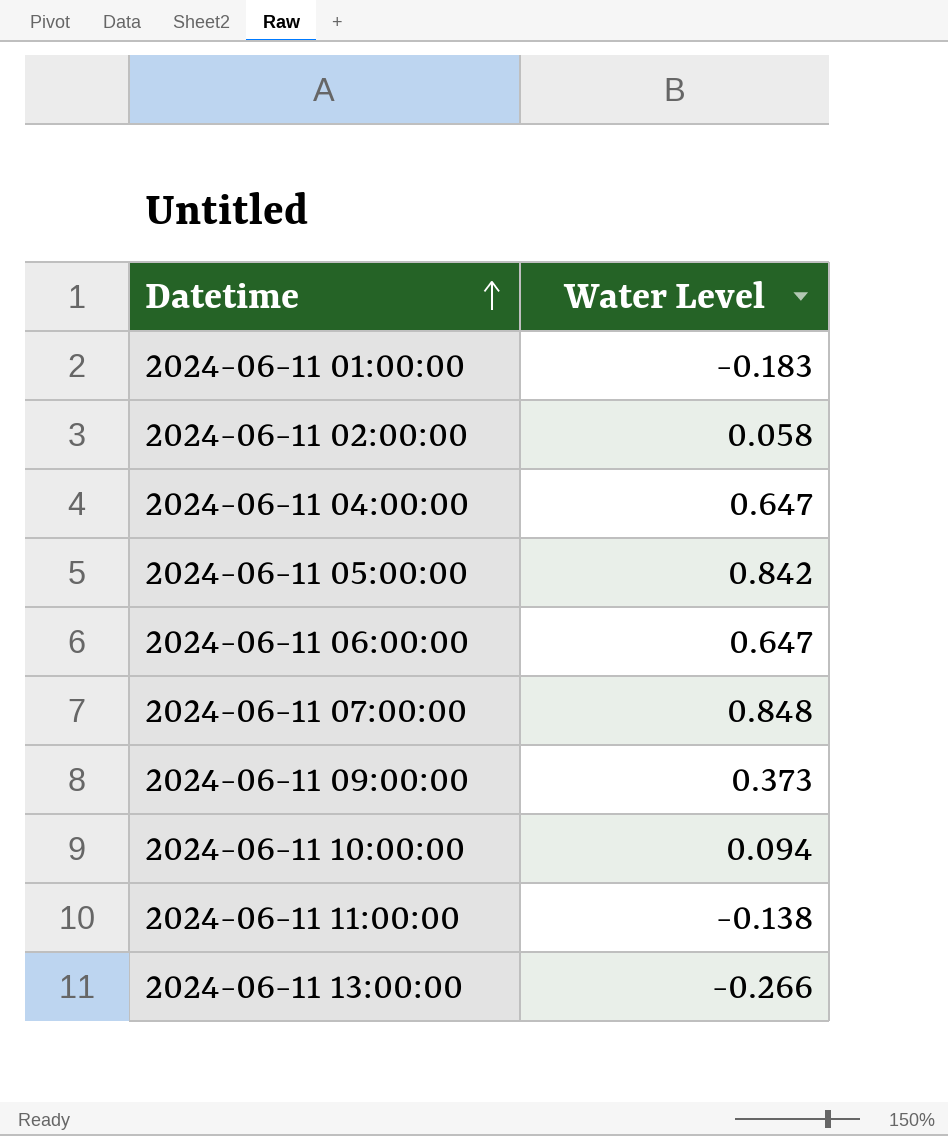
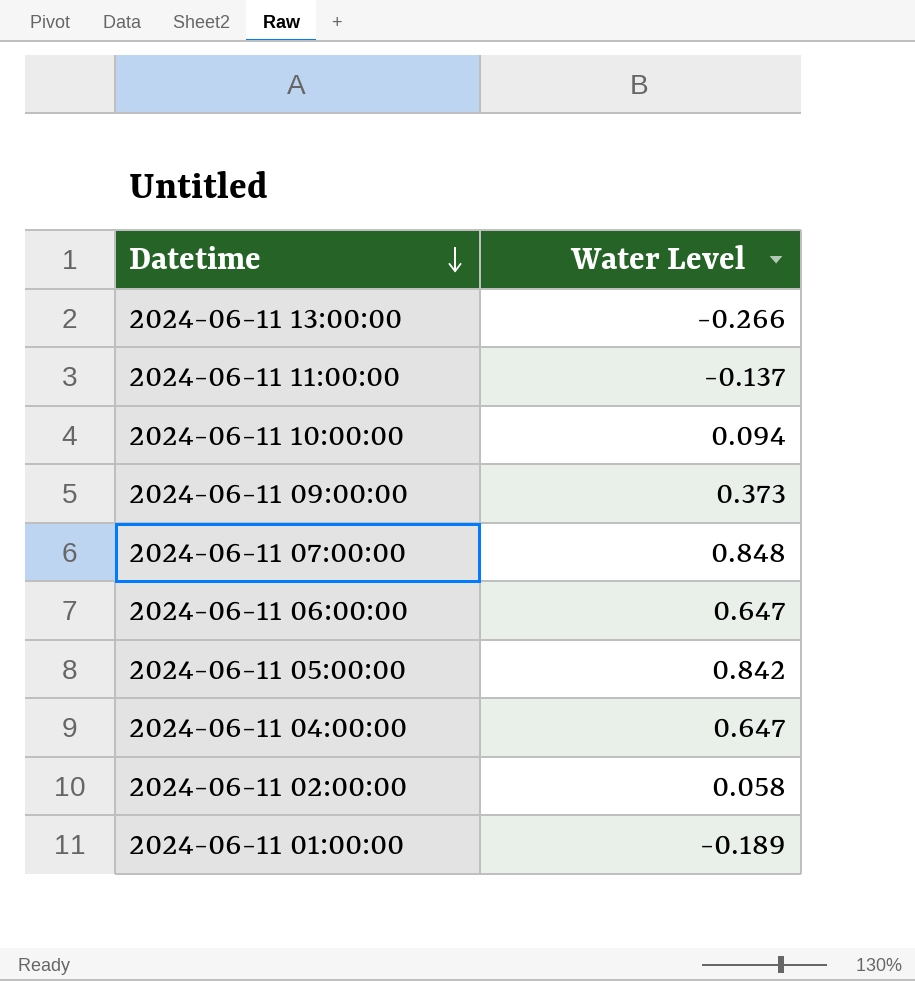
row order: Datetime ascending -> Datetime descending
2024-06-11 11:00:00 | Water Level: -0.138 -> -0.137
2024-06-11 01:00:00 | Water Level: -0.183 -> -0.189

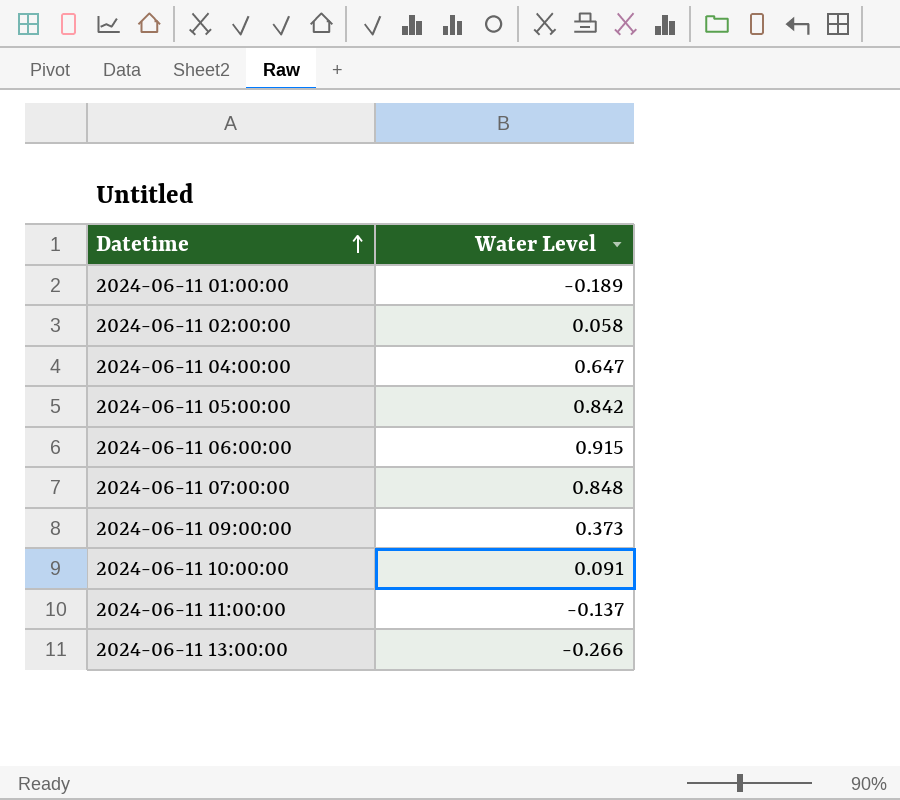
row order: Datetime descending -> Datetime ascending
2024-06-11 06:00:00 | Water Level: 0.647 -> 0.915
2024-06-11 10:00:00 | Water Level: 0.094 -> 0.091

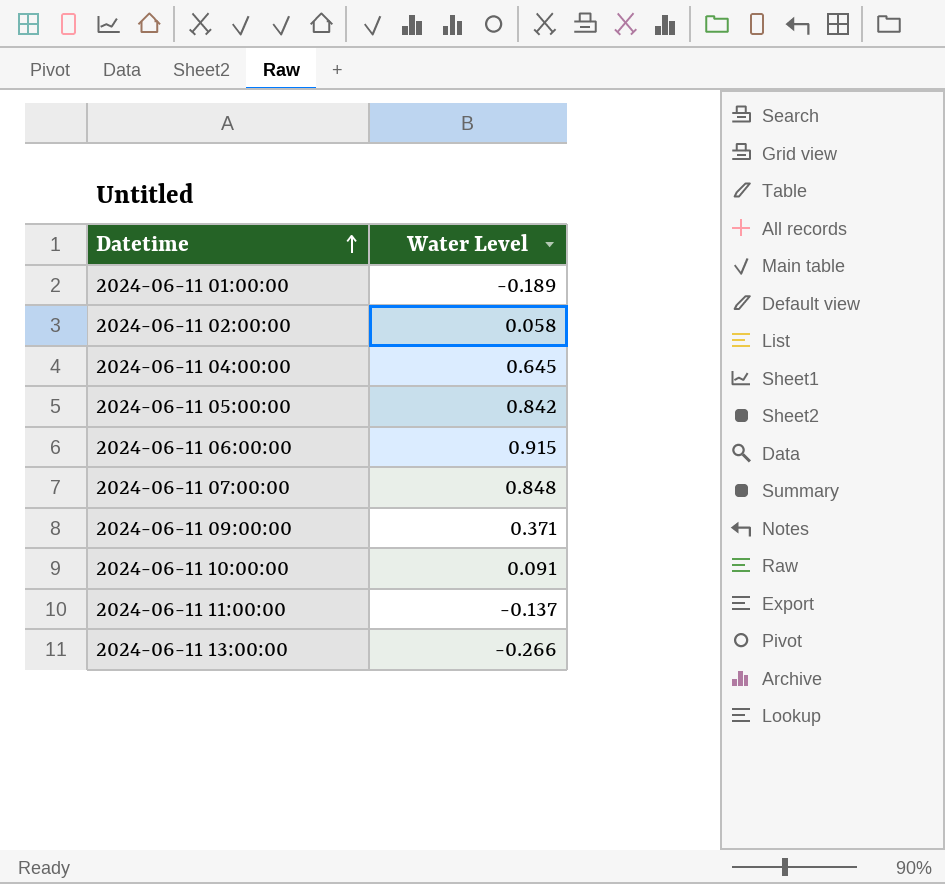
2024-06-11 04:00:00 | Water Level: 0.647 -> 0.645
2024-06-11 09:00:00 | Water Level: 0.373 -> 0.371

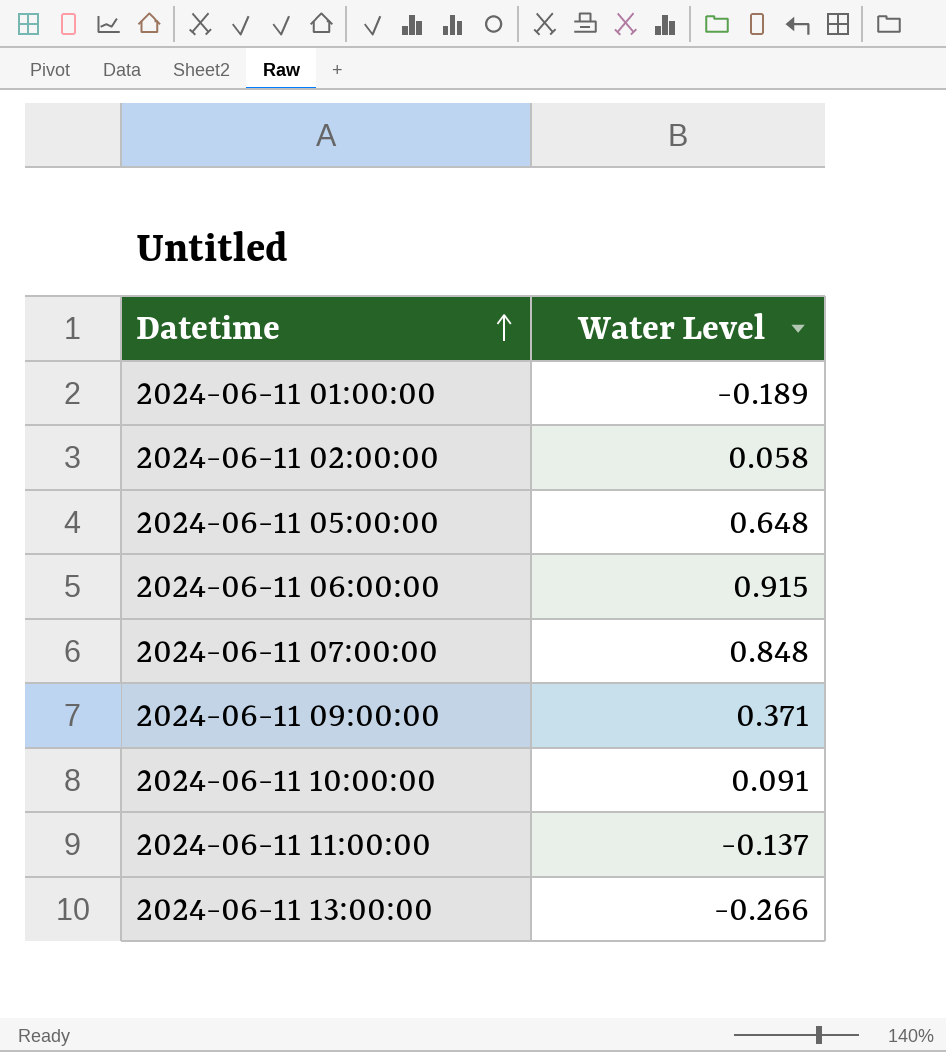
row 2024-06-11 04:00:00: 0.645 -> none
2024-06-11 05:00:00 | Water Level: 0.842 -> 0.648

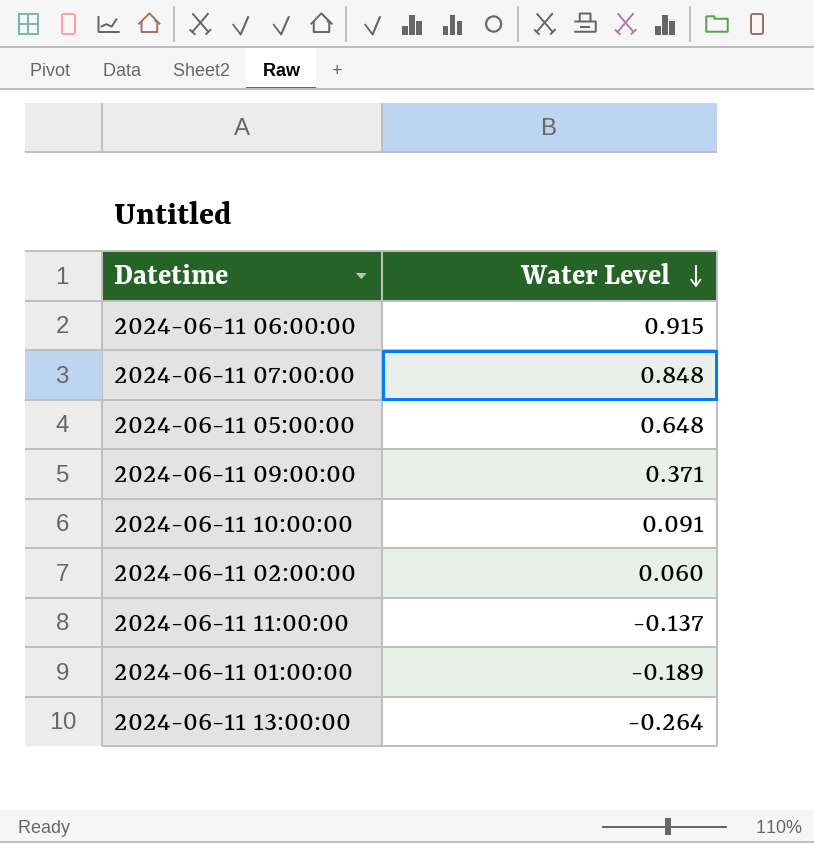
row order: Datetime ascending -> Water Level descending
2024-06-11 02:00:00 | Water Level: 0.058 -> 0.060
2024-06-11 13:00:00 | Water Level: -0.266 -> -0.264

